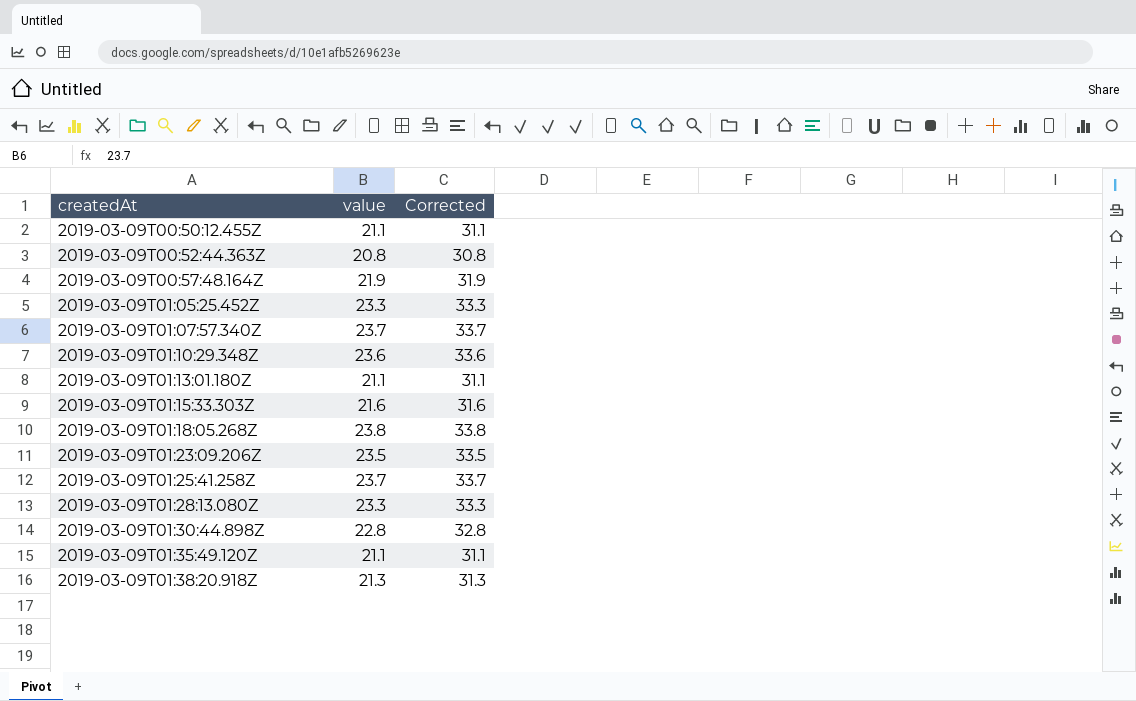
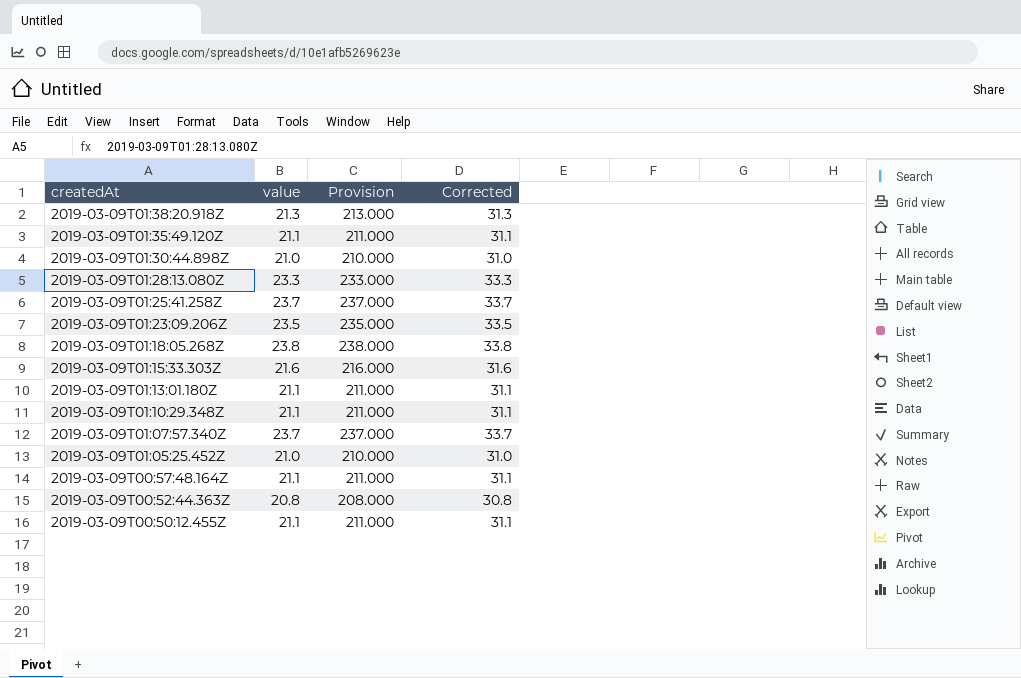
row order: createdAt ascending -> createdAt descending
column Provision | formula: none -> [value] * 10
2019-03-09T01:30:44.898Z | value: 22.8 -> 21.0
2019-03-09T01:30:44.898Z | Corrected: 32.8 -> 31.0
2019-03-09T01:10:29.348Z | value: 23.6 -> 21.1
2019-03-09T01:10:29.348Z | Corrected: 33.6 -> 31.1
2019-03-09T01:05:25.452Z | value: 23.3 -> 21.0
2019-03-09T01:05:25.452Z | Corrected: 33.3 -> 31.0
2019-03-09T00:57:48.164Z | value: 21.9 -> 21.1
2019-03-09T00:57:48.164Z | Corrected: 31.9 -> 31.1

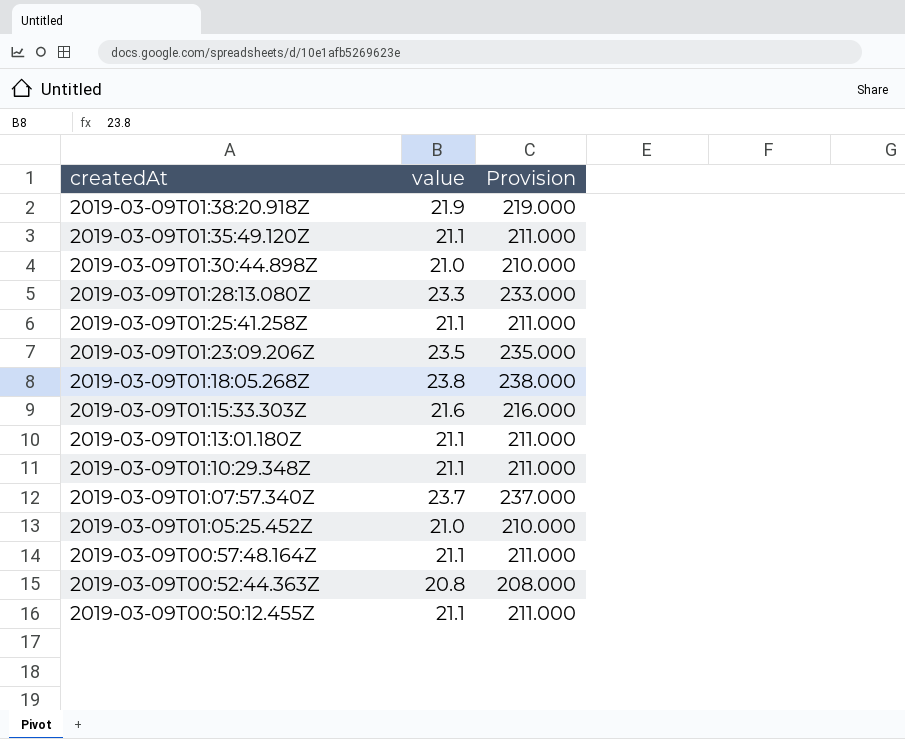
column Corrected | formula: [value] + 10 -> none
2019-03-09T01:38:20.918Z | value: 21.3 -> 21.9
2019-03-09T01:38:20.918Z | Provision: 213.000 -> 219.000
2019-03-09T01:25:41.258Z | value: 23.7 -> 21.1
2019-03-09T01:25:41.258Z | Provision: 237.000 -> 211.000

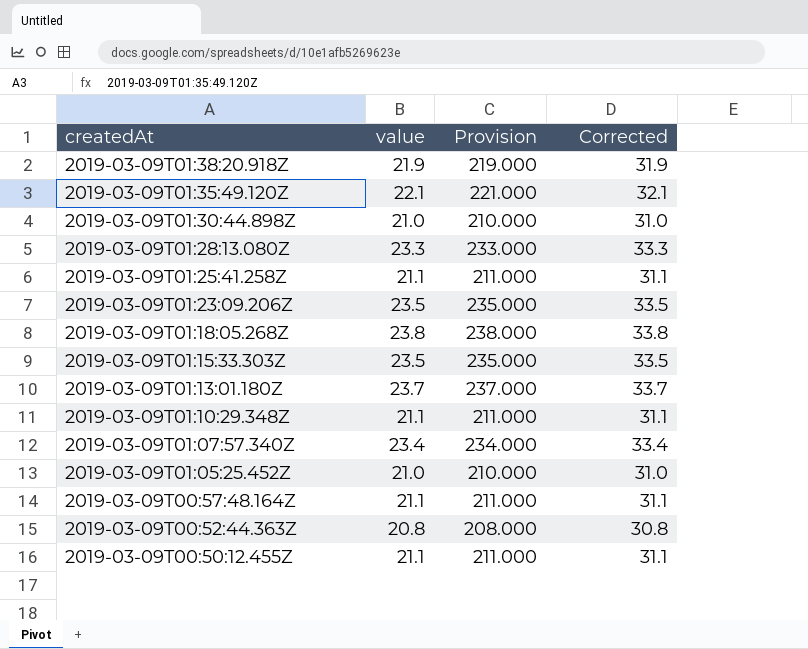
column Corrected | formula: none -> [value] + 10
2019-03-09T01:35:49.120Z | value: 21.1 -> 22.1
2019-03-09T01:35:49.120Z | Provision: 211.000 -> 221.000
2019-03-09T01:15:33.303Z | value: 21.6 -> 23.5
2019-03-09T01:15:33.303Z | Provision: 216.000 -> 235.000
2019-03-09T01:13:01.180Z | value: 21.1 -> 23.7
2019-03-09T01:13:01.180Z | Provision: 211.000 -> 237.000
2019-03-09T01:07:57.340Z | value: 23.7 -> 23.4
2019-03-09T01:07:57.340Z | Provision: 237.000 -> 234.000

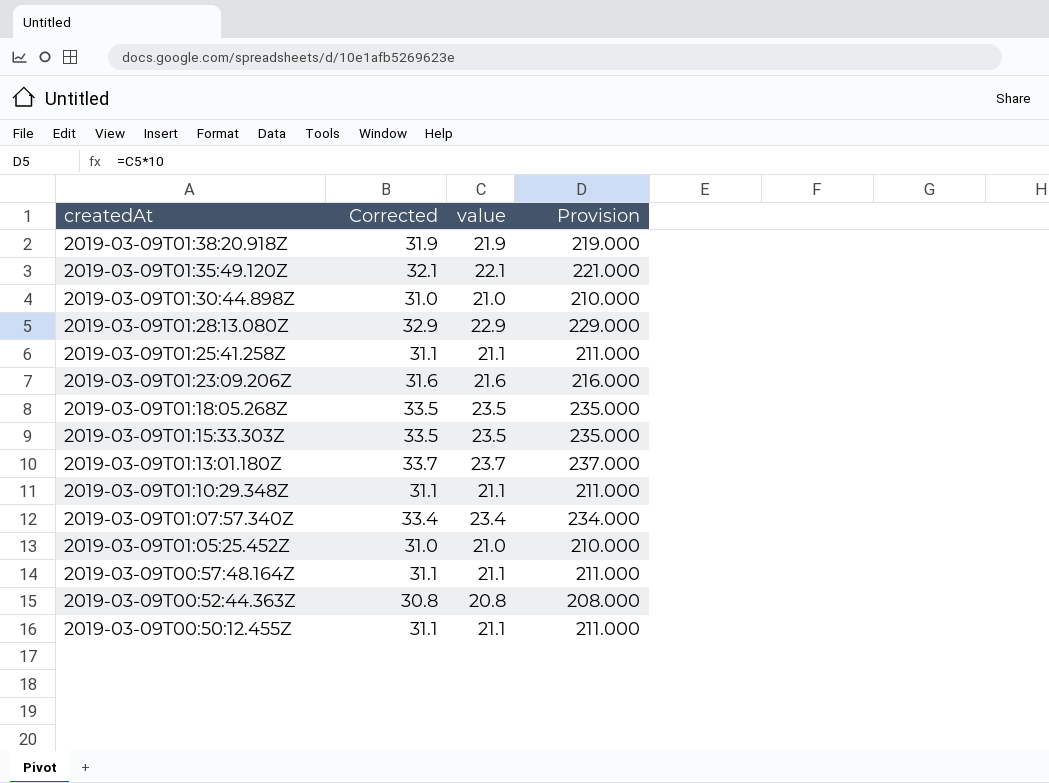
column Corrected | position: 4 -> 2
2019-03-09T01:28:13.080Z | Corrected: 33.3 -> 32.9
2019-03-09T01:28:13.080Z | value: 23.3 -> 22.9
2019-03-09T01:28:13.080Z | Provision: 233.000 -> 229.000
2019-03-09T01:23:09.206Z | Corrected: 33.5 -> 31.6
2019-03-09T01:23:09.206Z | value: 23.5 -> 21.6
2019-03-09T01:23:09.206Z | Provision: 235.000 -> 216.000
2019-03-09T01:18:05.268Z | Corrected: 33.8 -> 33.5
2019-03-09T01:18:05.268Z | value: 23.8 -> 23.5
2019-03-09T01:18:05.268Z | Provision: 238.000 -> 235.000

